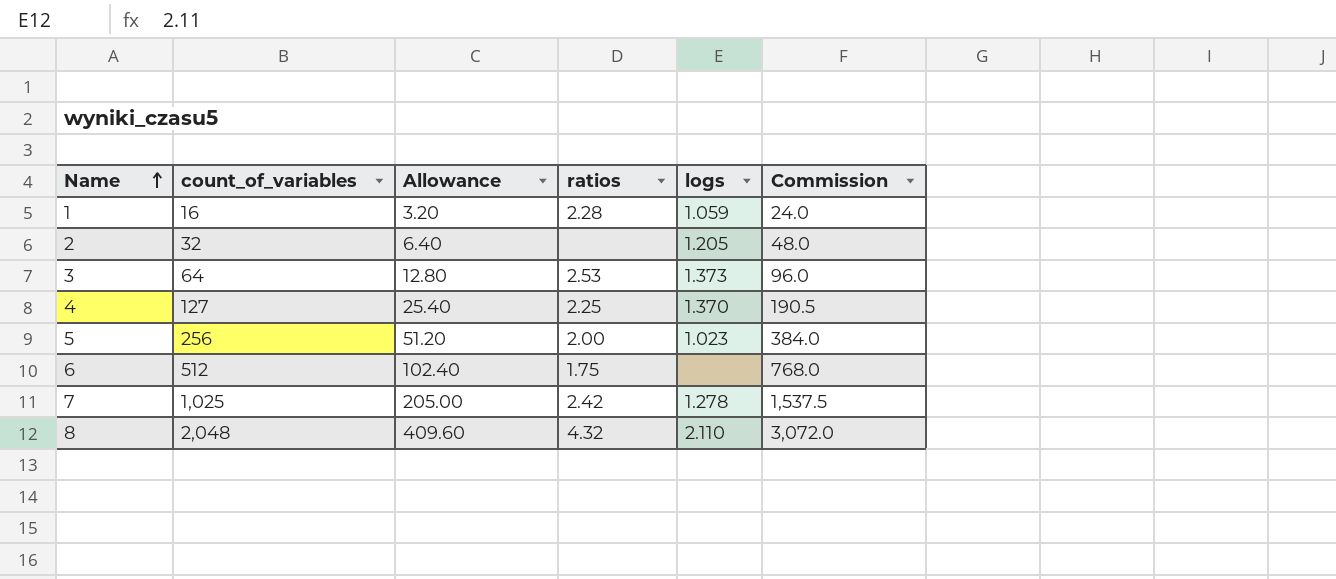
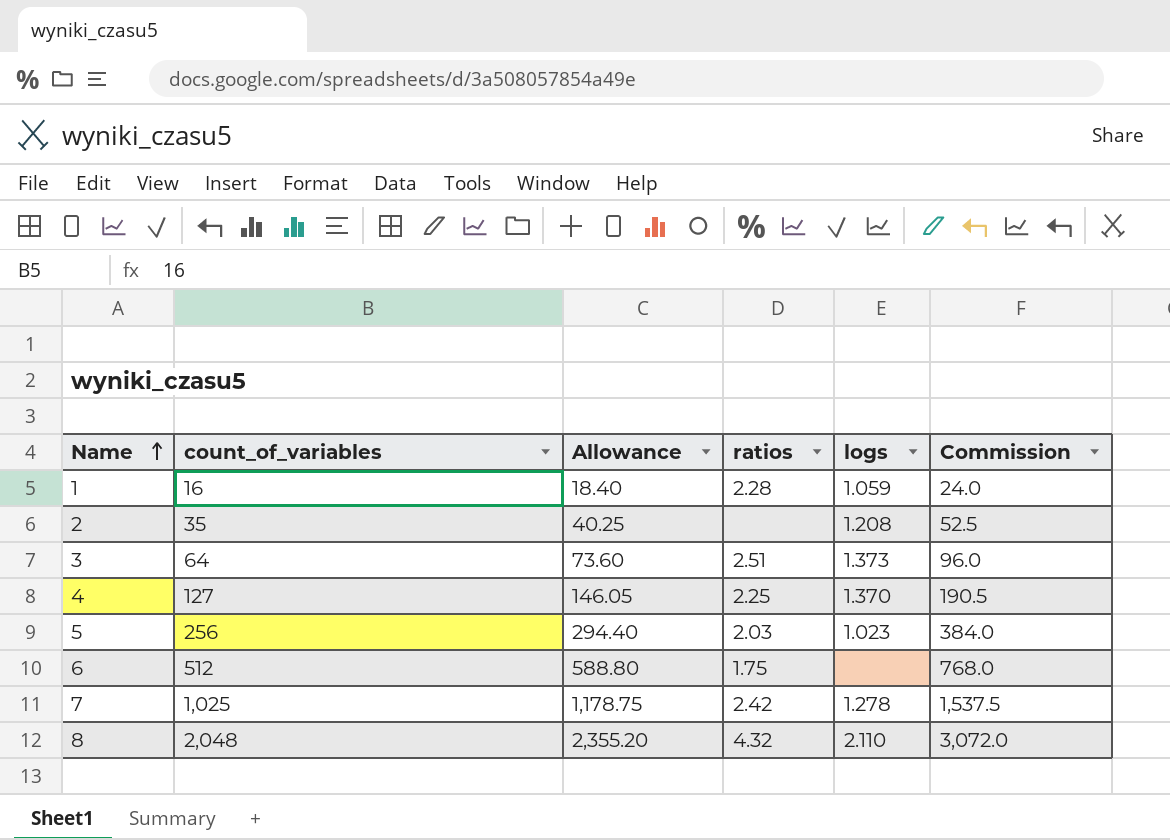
column Allowance | formula: [count_of_variables] * 0.2 -> [count_of_variables] * 1.15
2 | count_of_variables: 32 -> 35
2 | logs: 1.205 -> 1.208
2 | Commission: 48.0 -> 52.5
3 | ratios: 2.53 -> 2.51
5 | ratios: 2.00 -> 2.03

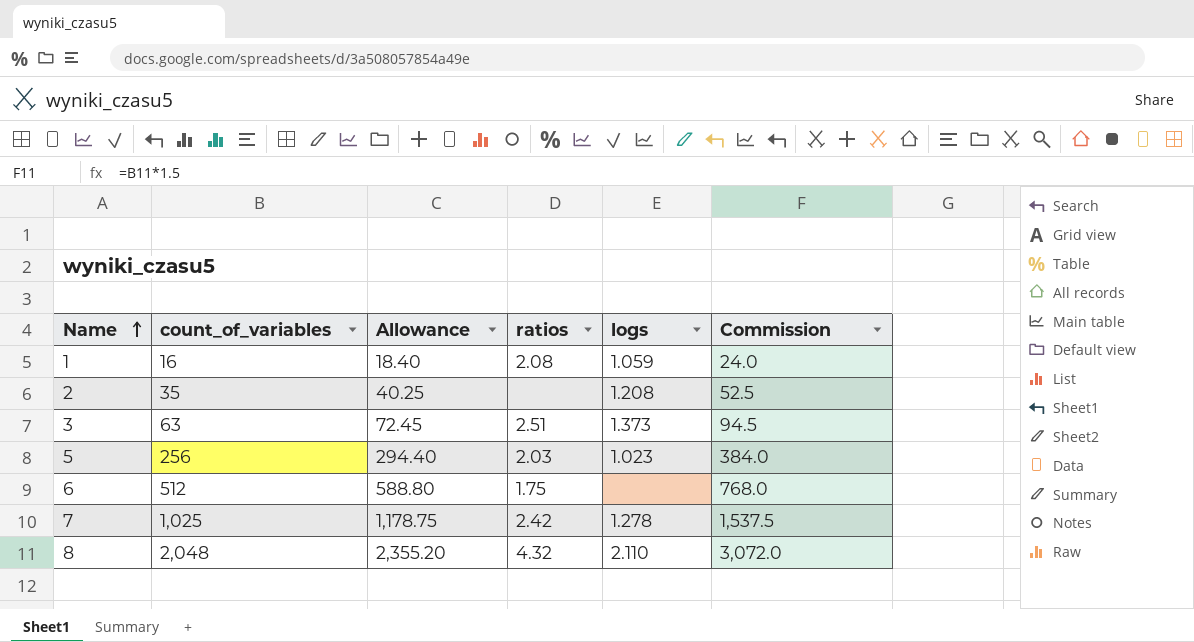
row 4: 127 | 146.05 | 2.25 | 1.370 | 190.5 -> none
1 | ratios: 2.28 -> 2.08
3 | count_of_variables: 64 -> 63
3 | Allowance: 73.60 -> 72.45
3 | Commission: 96.0 -> 94.5

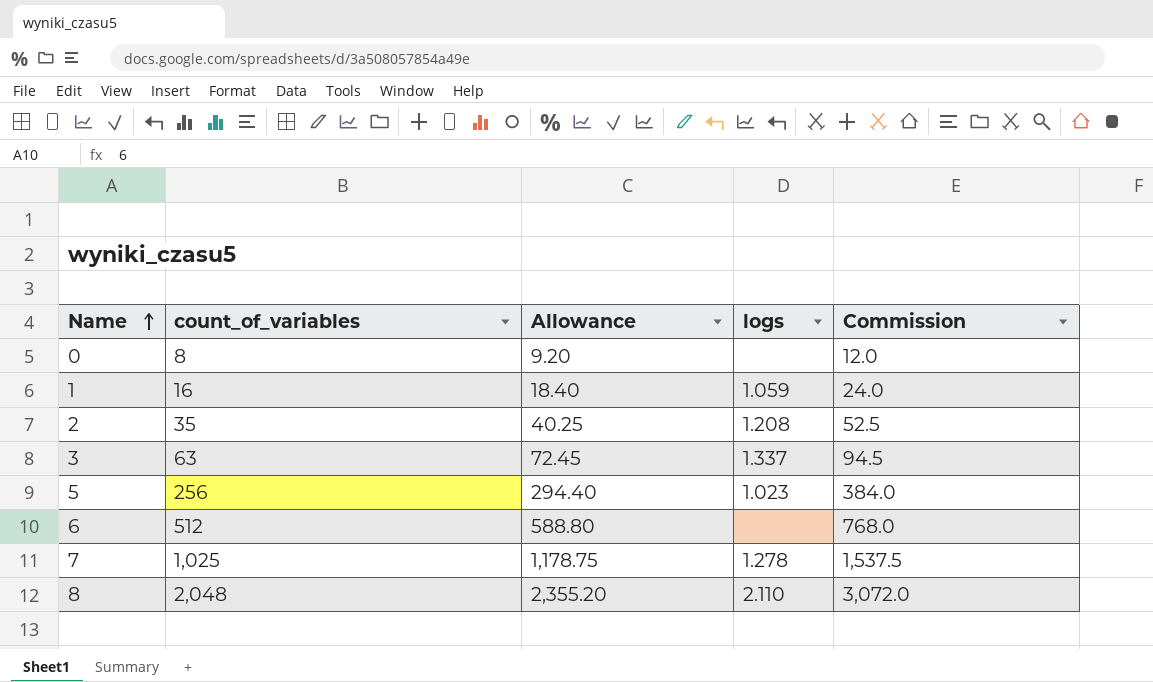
column ratios | position: 4 -> none
row 0: none -> 8 | 9.20 | none | 12.0
3 | logs: 1.373 -> 1.337

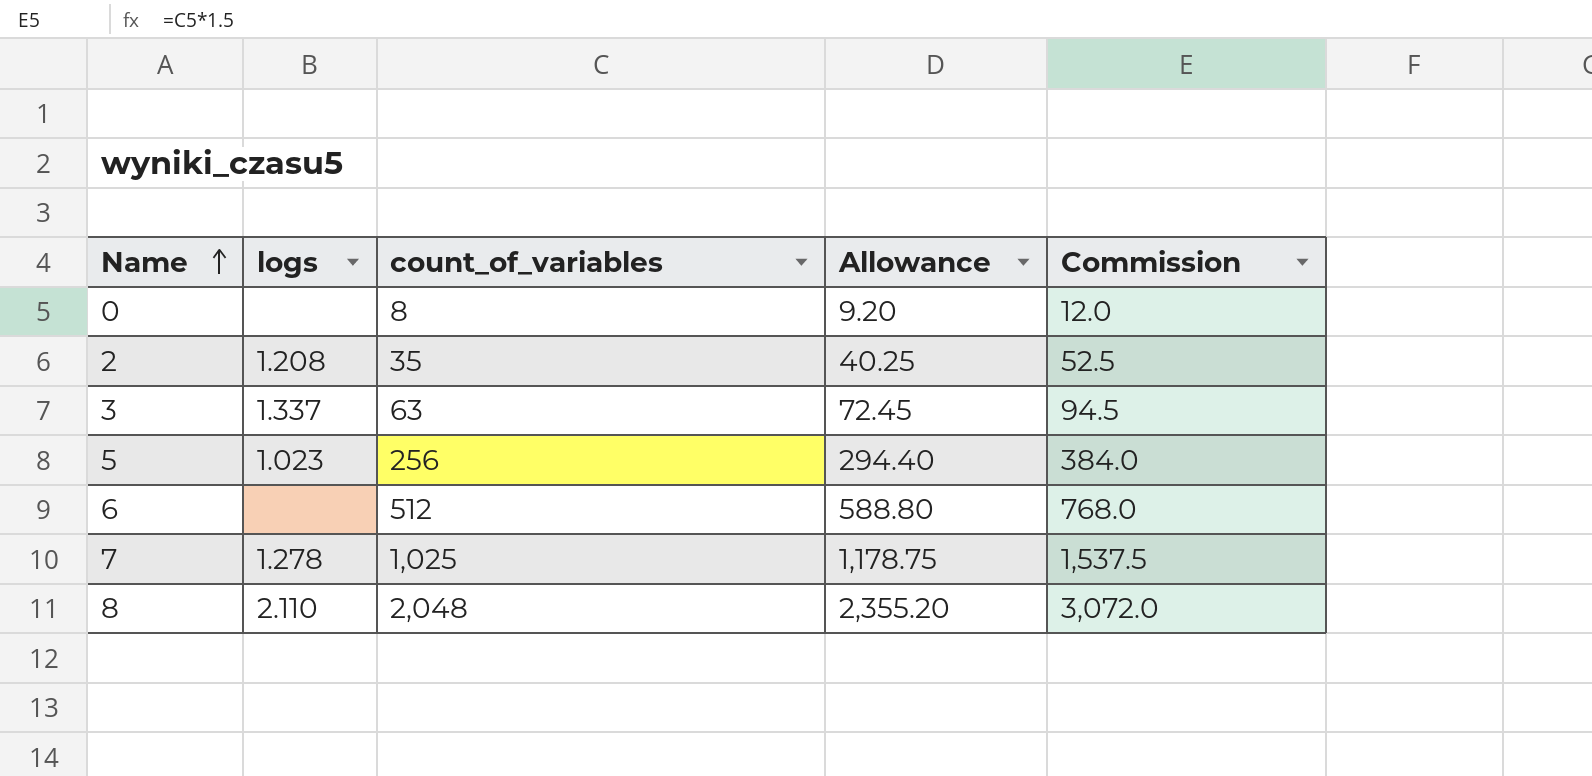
column logs | position: 4 -> 2
row 1: 16 | 18.40 | 1.059 | 24.0 -> none

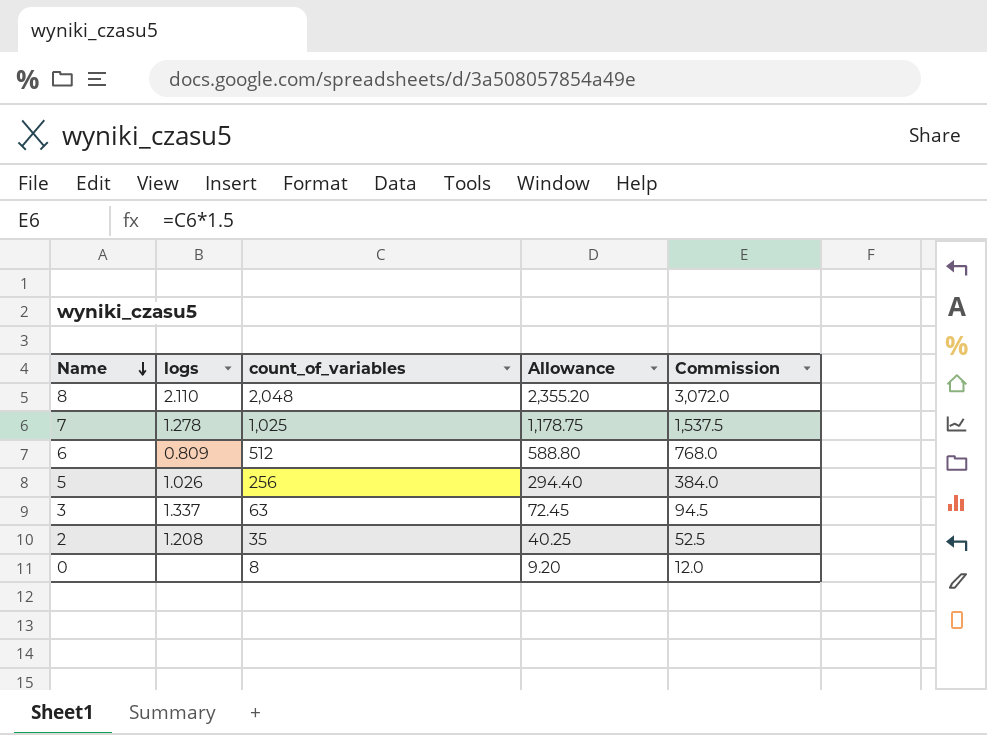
row order: Name ascending -> Name descending
6 | logs: none -> 0.809
5 | logs: 1.023 -> 1.026

